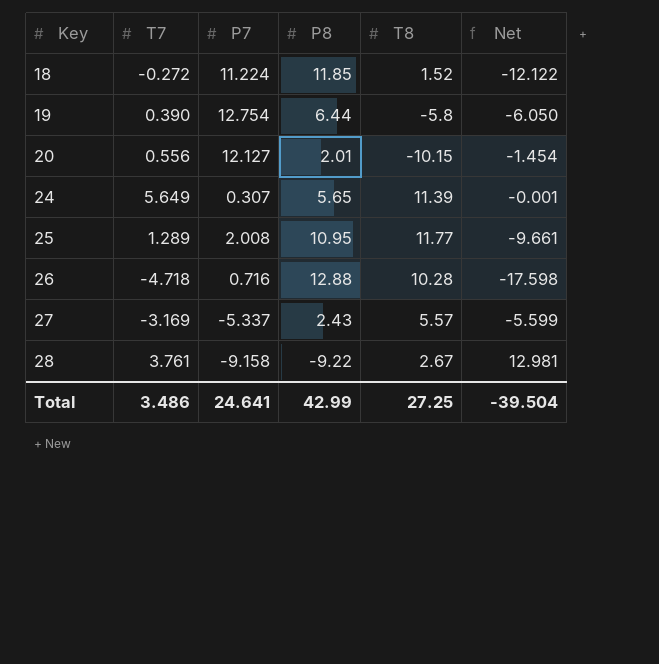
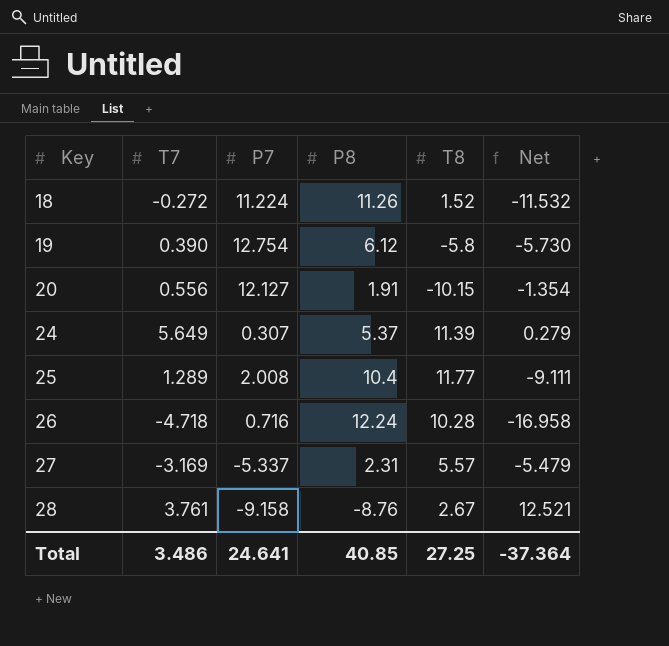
18 | P8: 11.85 -> 11.26
18 | Net: -12.122 -> -11.532
19 | P8: 6.44 -> 6.12
19 | Net: -6.050 -> -5.730
20 | P8: 2.01 -> 1.91
20 | Net: -1.454 -> -1.354
24 | P8: 5.65 -> 5.37
24 | Net: -0.001 -> 0.279
25 | P8: 10.95 -> 10.4
25 | Net: -9.661 -> -9.111
26 | P8: 12.88 -> 12.24
26 | Net: -17.598 -> -16.958
27 | P8: 2.43 -> 2.31
27 | Net: -5.599 -> -5.479
28 | P8: -9.22 -> -8.76
28 | Net: 12.981 -> 12.521
Total | P8: 42.99 -> 40.85
Total | Net: -39.504 -> -37.364

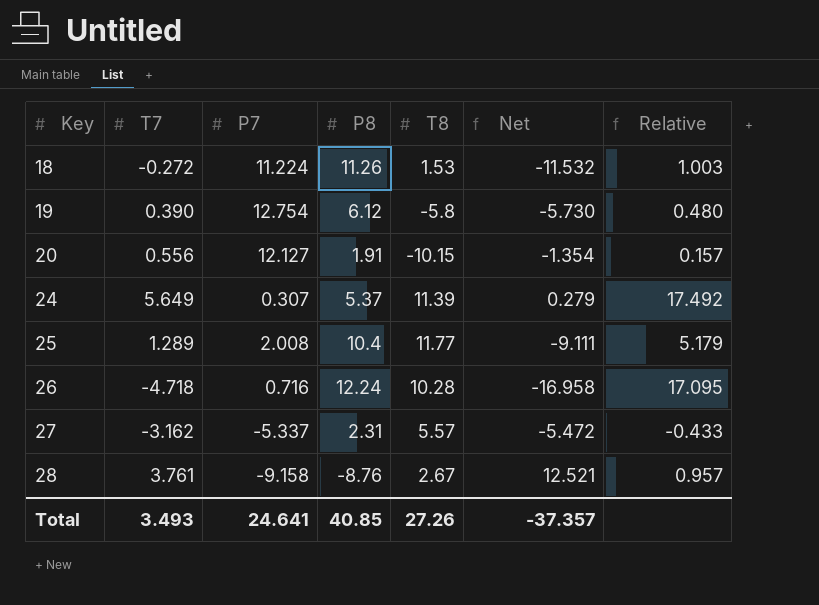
column Relative | formula: none -> [P8] / [P7]
18 | T8: 1.52 -> 1.53
27 | T7: -3.169 -> -3.162
27 | Net: -5.479 -> -5.472
Total | T7: 3.486 -> 3.493
Total | T8: 27.25 -> 27.26
Total | Net: -37.364 -> -37.357

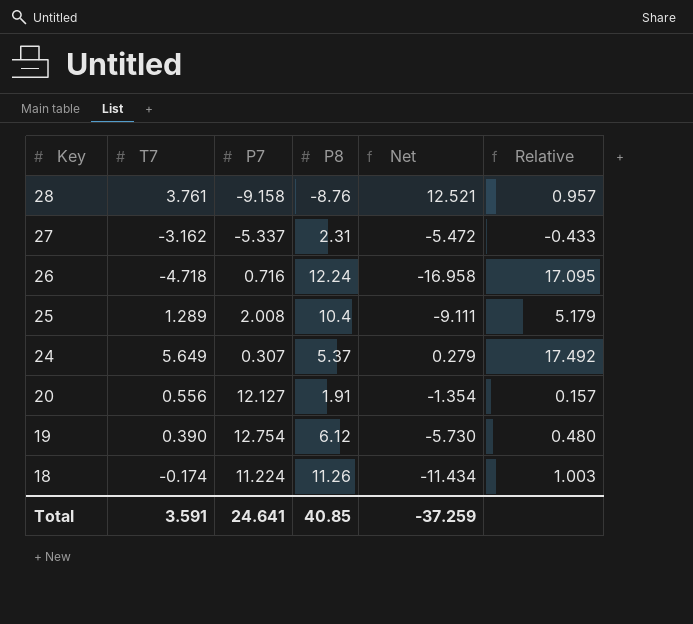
row order: Key ascending -> Key descending
column T8 | position: 5 -> none
18 | T7: -0.272 -> -0.174
18 | Net: -11.532 -> -11.434
Total | T7: 3.493 -> 3.591
Total | Net: -37.357 -> -37.259

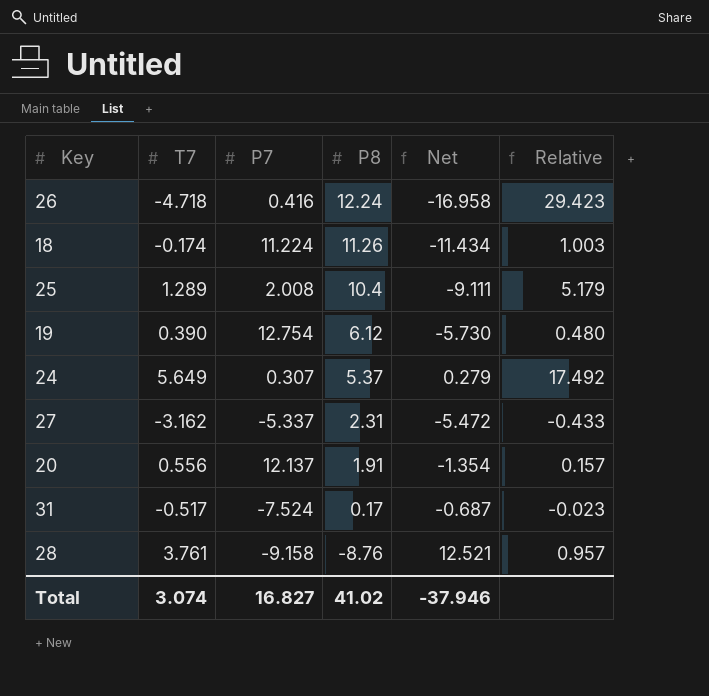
row order: Key descending -> P8 descending
26 | P7: 0.716 -> 0.416
26 | Relative: 17.095 -> 29.423
20 | P7: 12.127 -> 12.137
row 31: none -> -0.517 | -7.524 | 0.17 | -0.687 | -0.023
Total | T7: 3.591 -> 3.074
Total | P7: 24.641 -> 16.827
Total | P8: 40.85 -> 41.02
Total | Net: -37.259 -> -37.946

